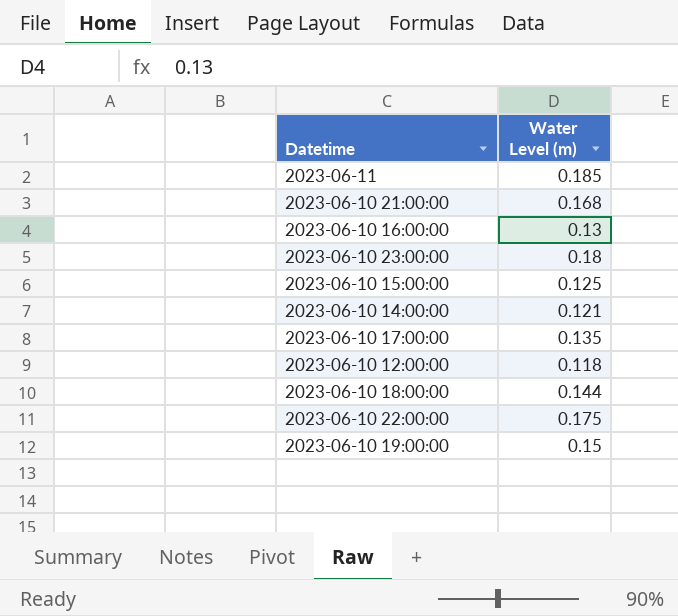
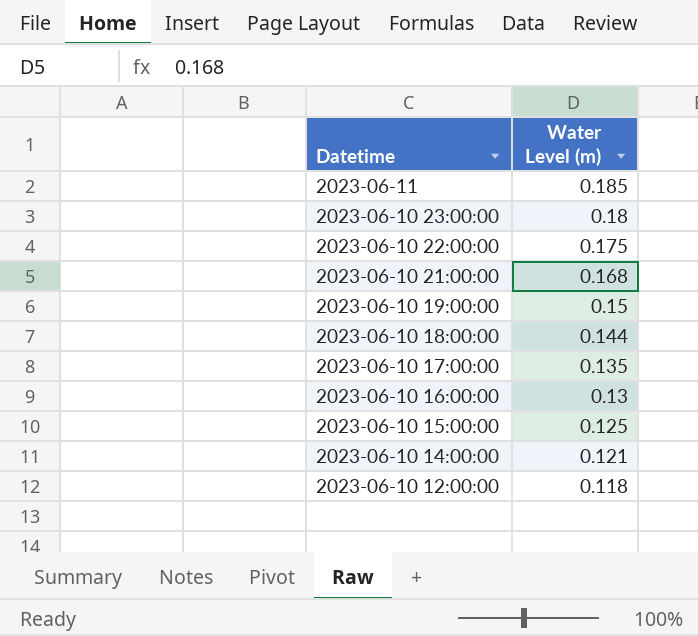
row order: none -> Datetime descending

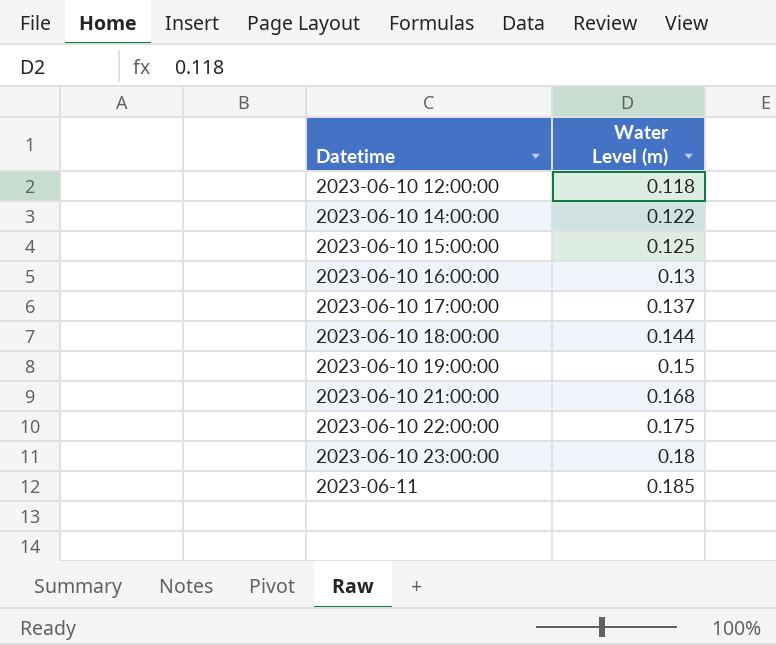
row order: Datetime descending -> Datetime ascending
2023-06-10 14:00:00 | Water Level (m): 0.121 -> 0.122
2023-06-10 17:00:00 | Water Level (m): 0.135 -> 0.137

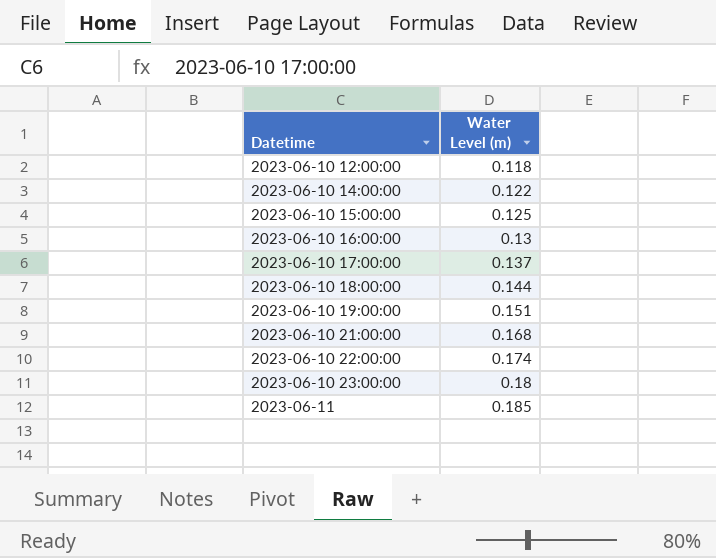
2023-06-10 19:00:00 | Water Level (m): 0.15 -> 0.151
2023-06-10 22:00:00 | Water Level (m): 0.175 -> 0.174

